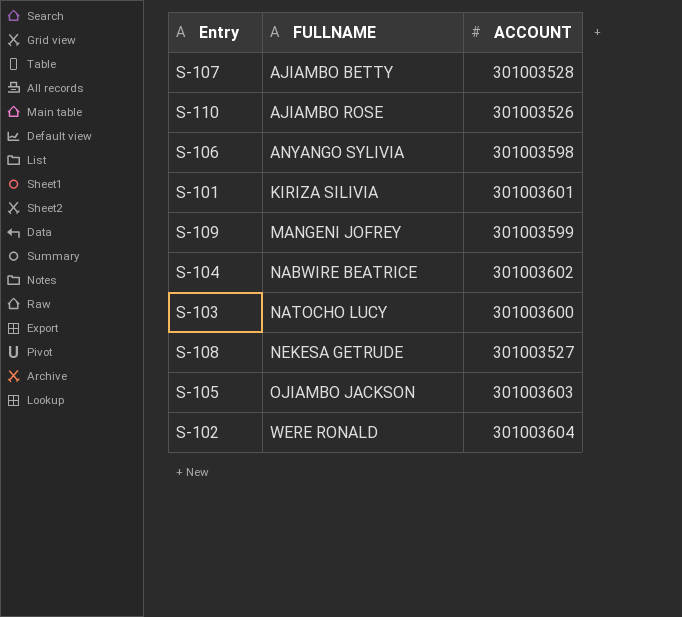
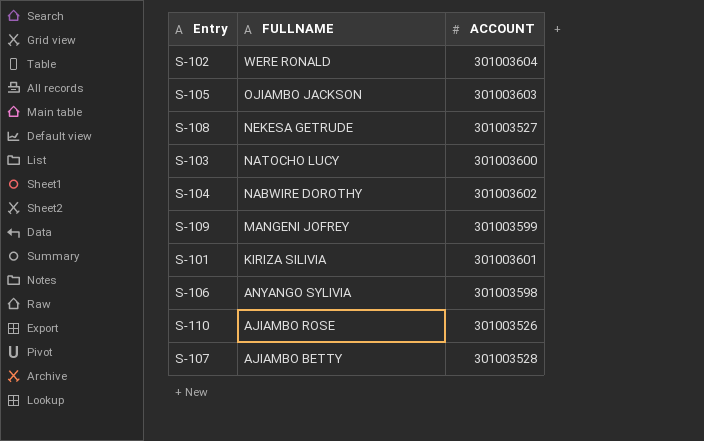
row order: FULLNAME ascending -> FULLNAME descending
S-104 | FULLNAME: NABWIRE BEATRICE -> NABWIRE DOROTHY

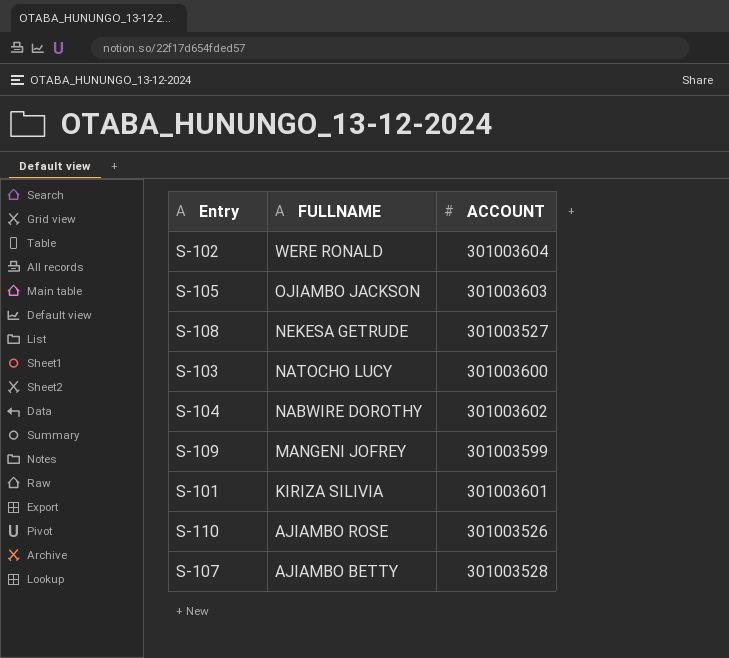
row S-106: ANYANGO SYLIVIA | 301003598 -> none

